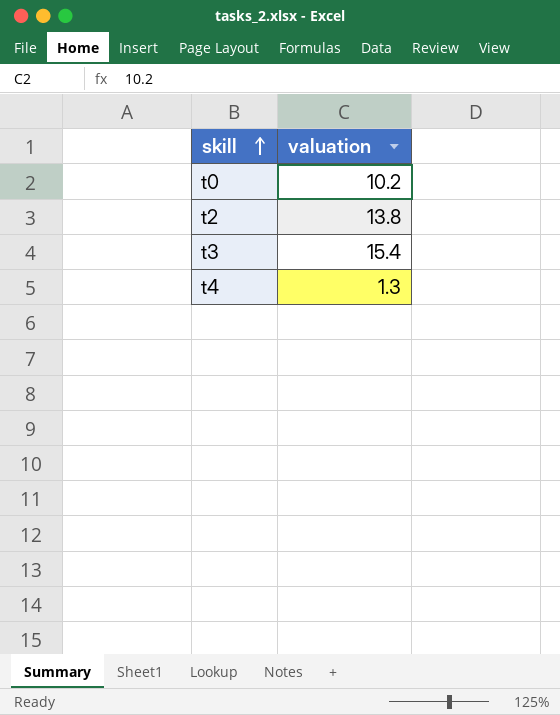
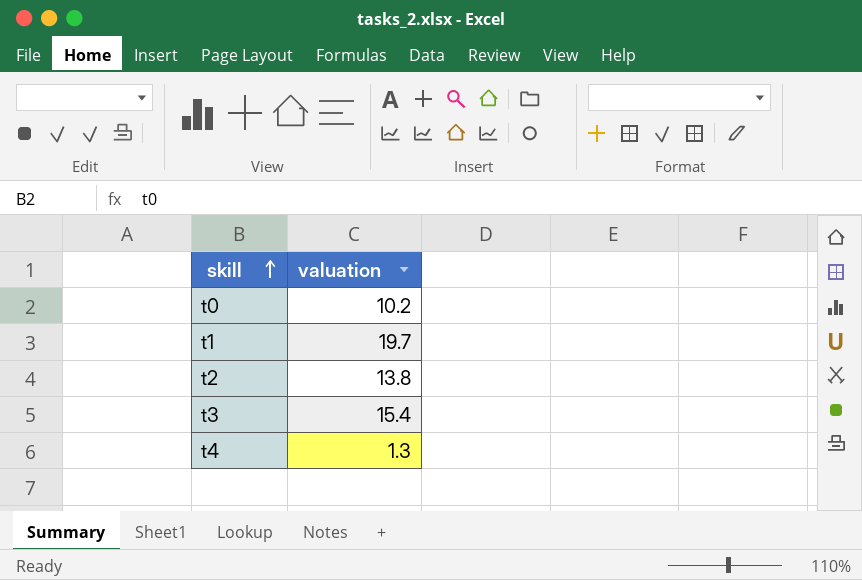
row t1: none -> 19.7

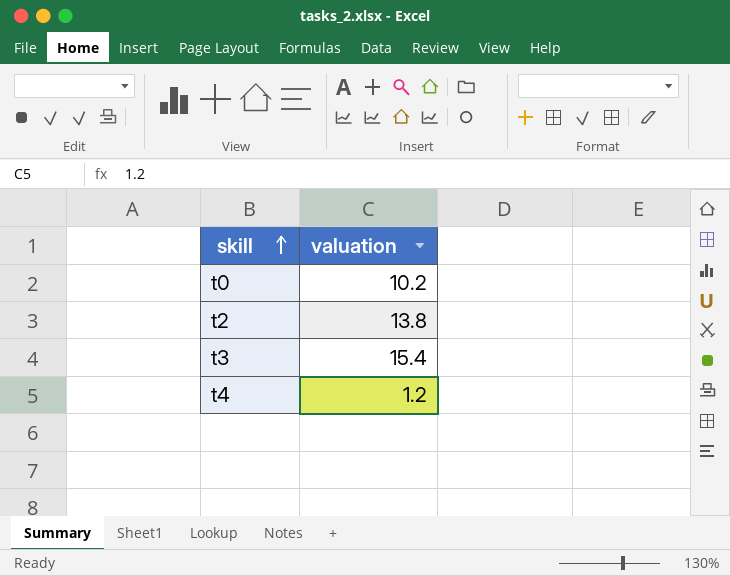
row t1: 19.7 -> none
t4 | valuation: 1.3 -> 1.2

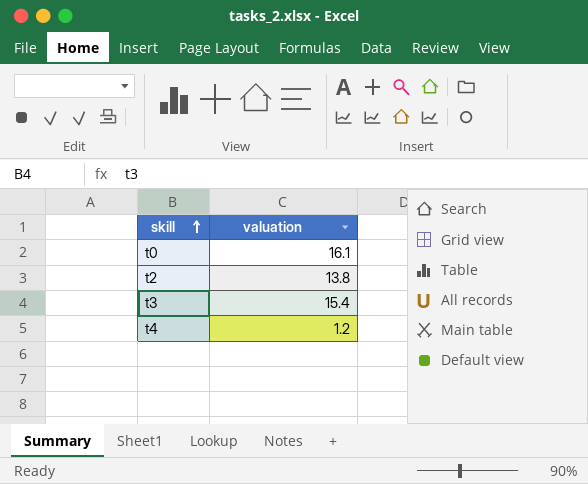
t0 | valuation: 10.2 -> 16.1

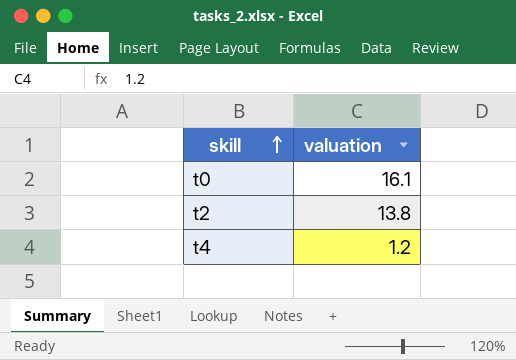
row t3: 15.4 -> none

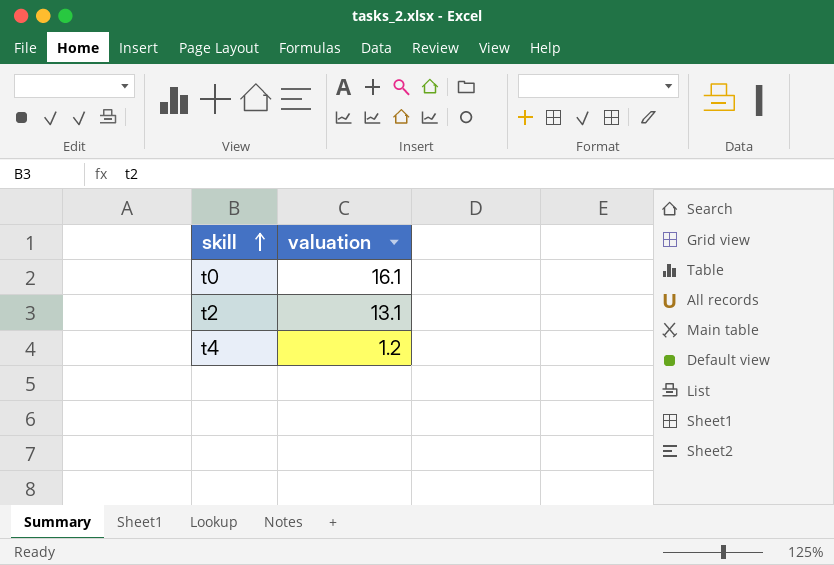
t2 | valuation: 13.8 -> 13.1

